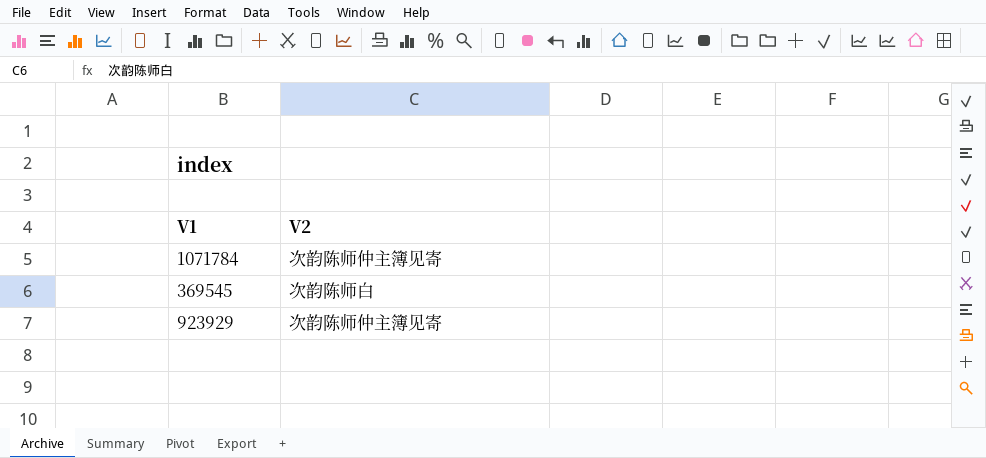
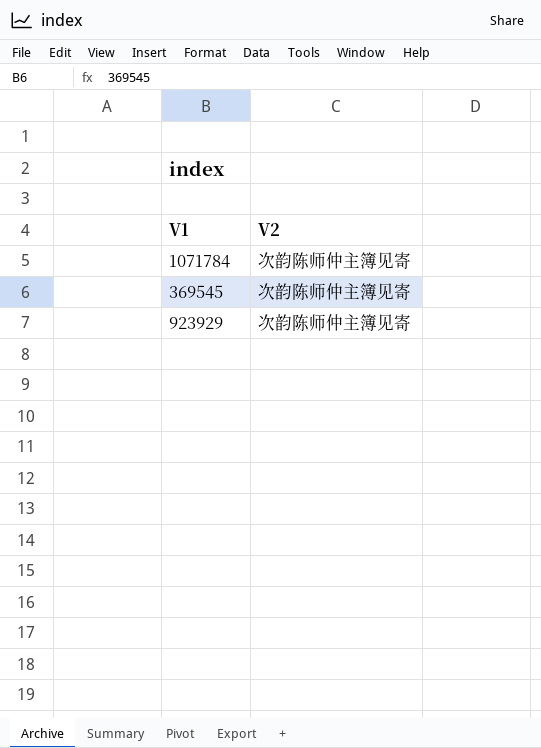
369545 | V2: 次韵陈师白 -> 次韵陈师仲主簿见寄

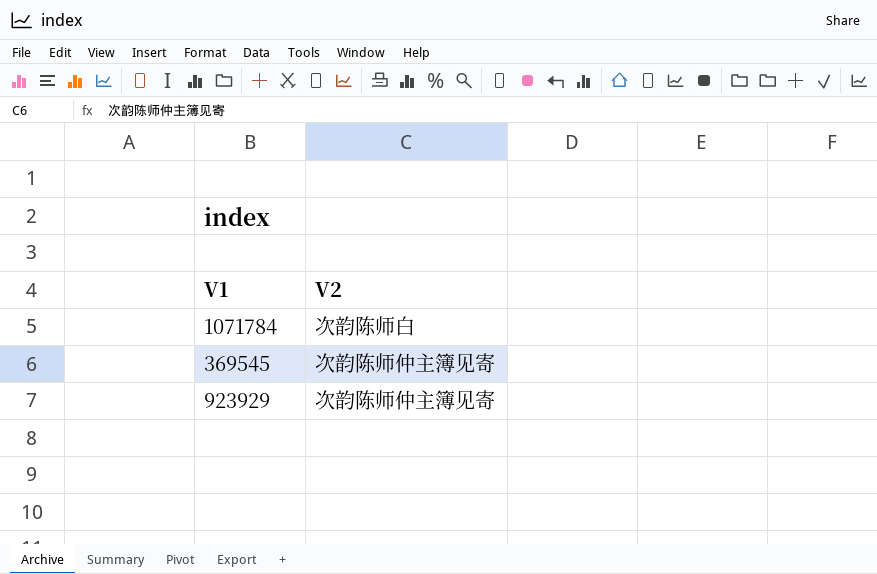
1071784 | V2: 次韵陈师仲主簿见寄 -> 次韵陈师白

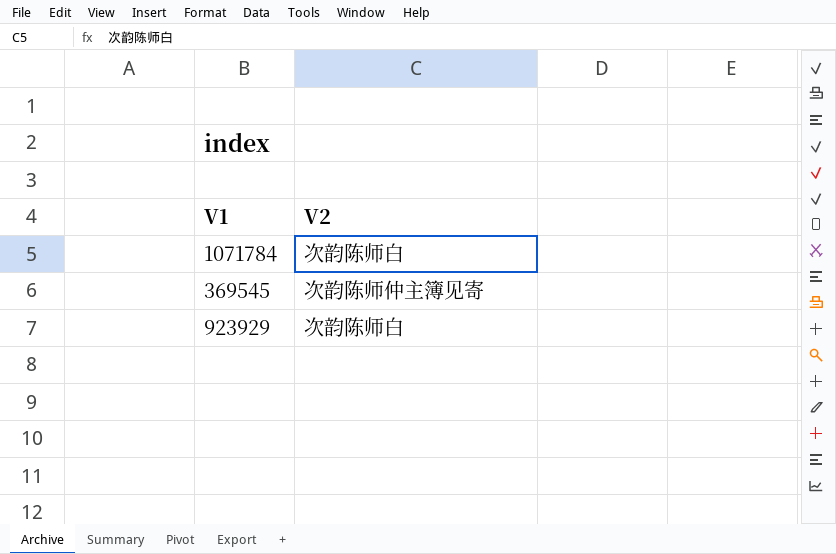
923929 | V2: 次韵陈师仲主簿见寄 -> 次韵陈师白

